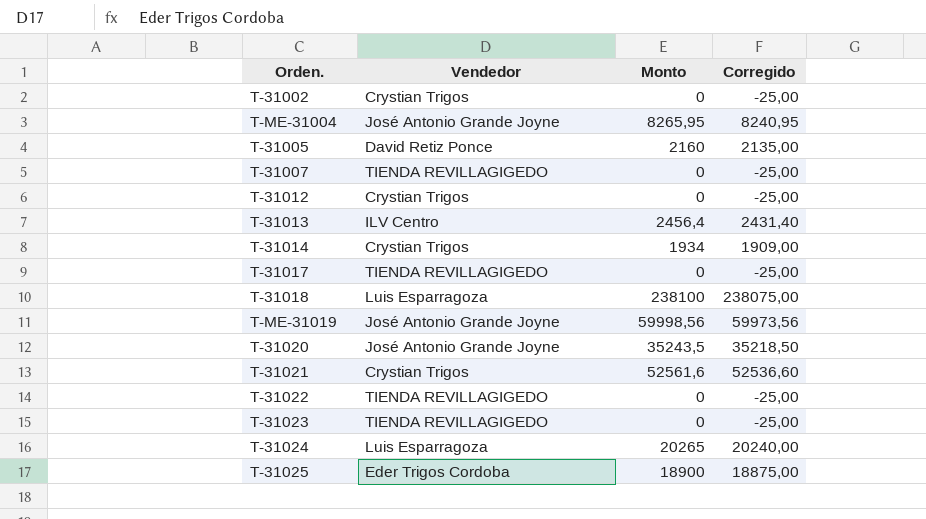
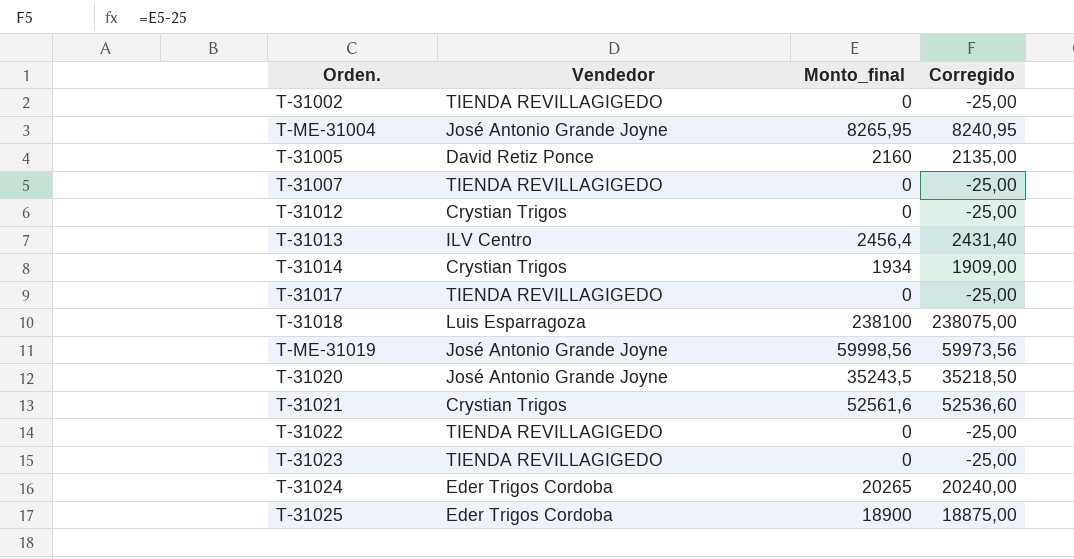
column name: Monto -> Monto_final
T-31002 | Vendedor: Crystian Trigos -> TIENDA REVILLAGIGEDO
T-31024 | Vendedor: Luis Esparragoza -> Eder Trigos Cordoba

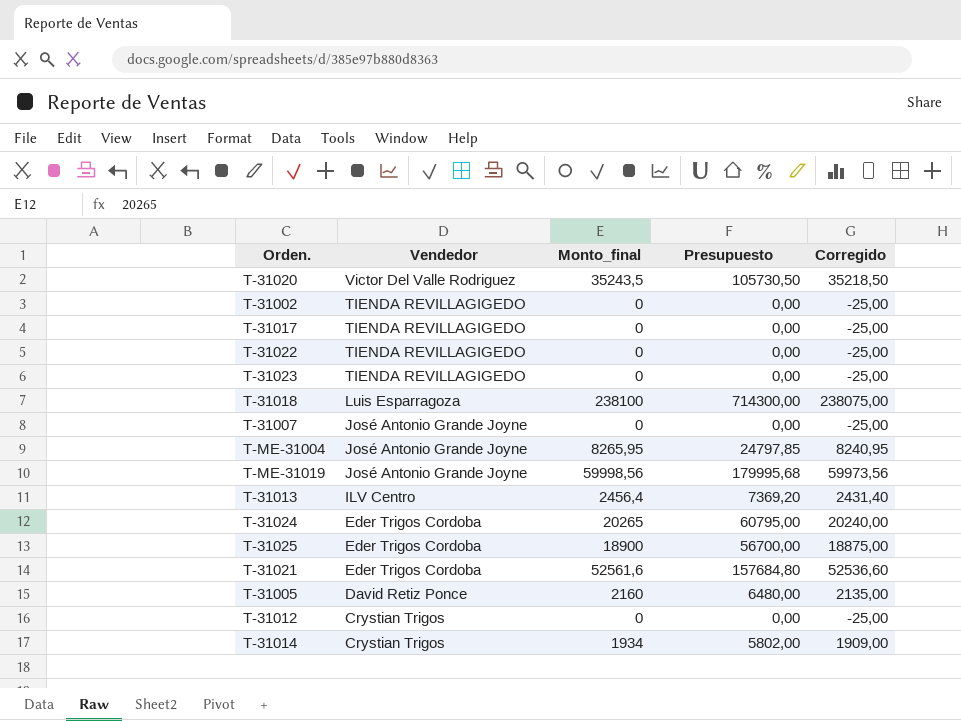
row order: none -> Vendedor descending
column Presupuesto | formula: none -> [Monto_final] * 3
T-31020 | Vendedor: José Antonio Grande Joyne -> Victor Del Valle Rodriguez
T-31007 | Vendedor: TIENDA REVILLAGIGEDO -> José Antonio Grande Joyne
T-31021 | Vendedor: Crystian Trigos -> Eder Trigos Cordoba

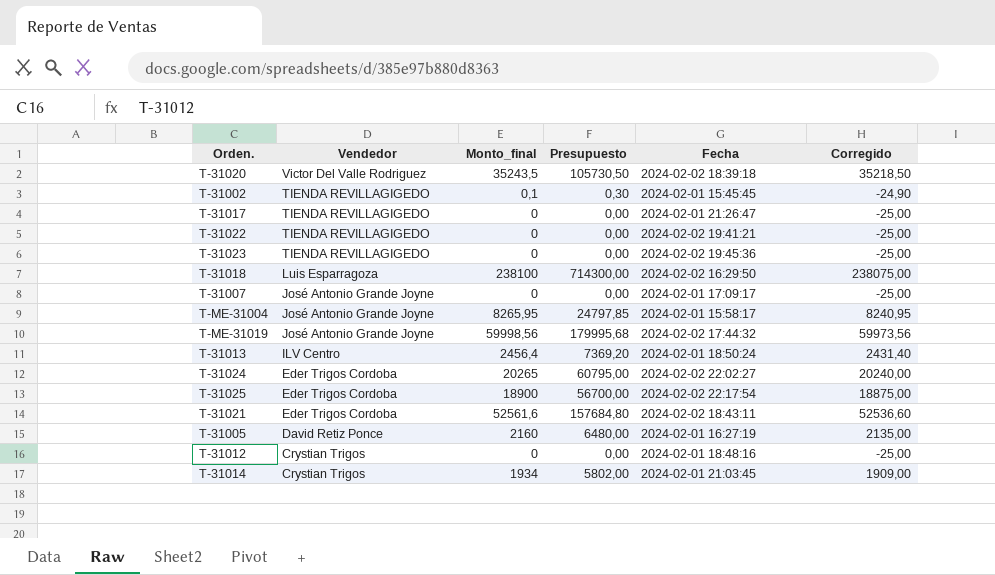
column Fecha | position: none -> 5
T-31002 | Monto_final: 0 -> 0,1
T-31002 | Presupuesto: 0,00 -> 0,30
T-31002 | Corregido: -25,00 -> -24,90

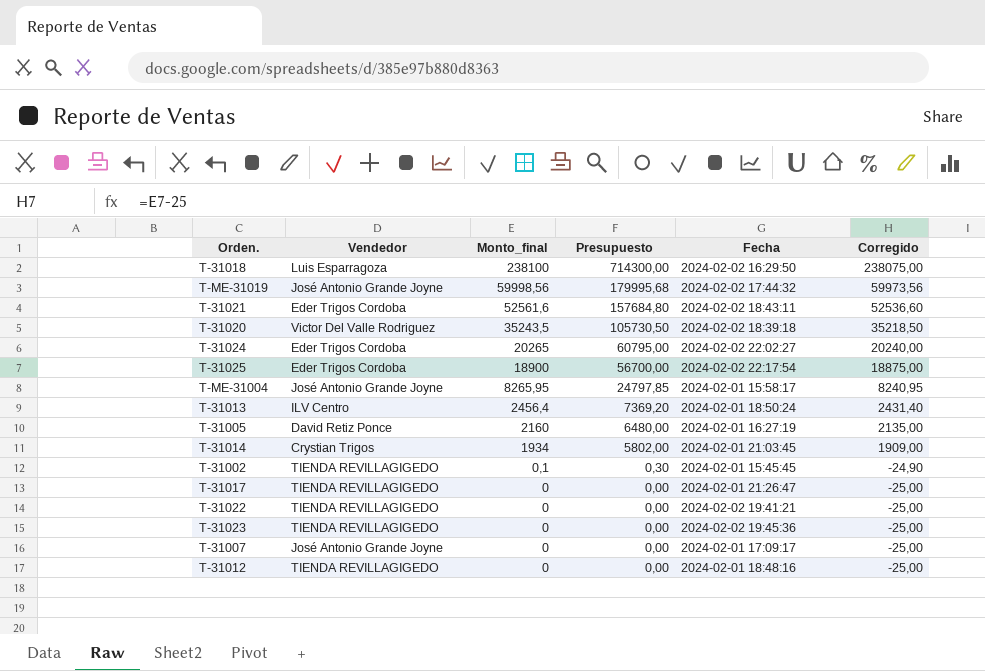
row order: Vendedor descending -> Monto_final descending
T-31012 | Vendedor: Crystian Trigos -> TIENDA REVILLAGIGEDO

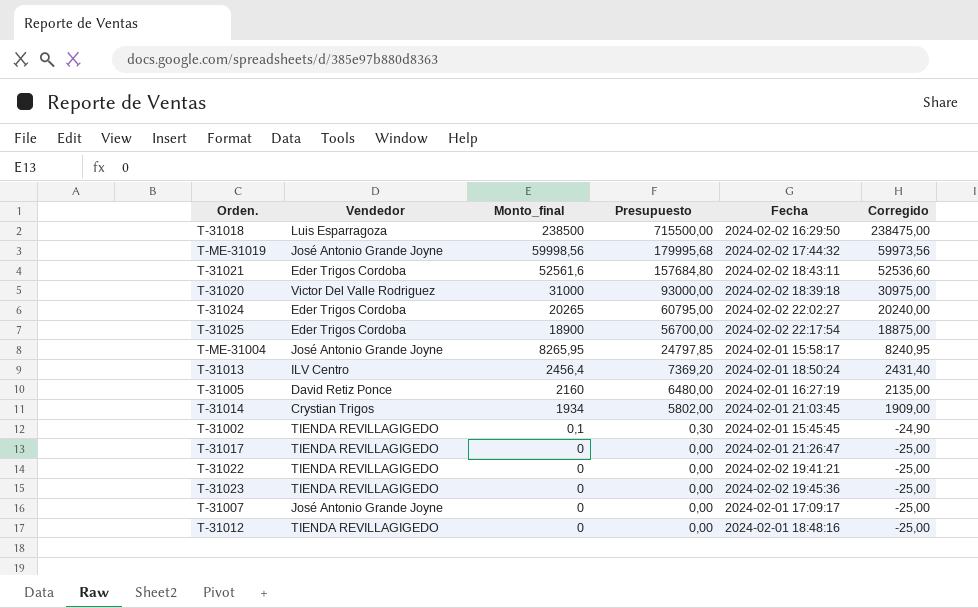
T-31018 | Monto_final: 238100 -> 238500
T-31018 | Presupuesto: 714300,00 -> 715500,00
T-31018 | Corregido: 238075,00 -> 238475,00
T-31020 | Monto_final: 35243,5 -> 31000
T-31020 | Presupuesto: 105730,50 -> 93000,00
T-31020 | Corregido: 35218,50 -> 30975,00

